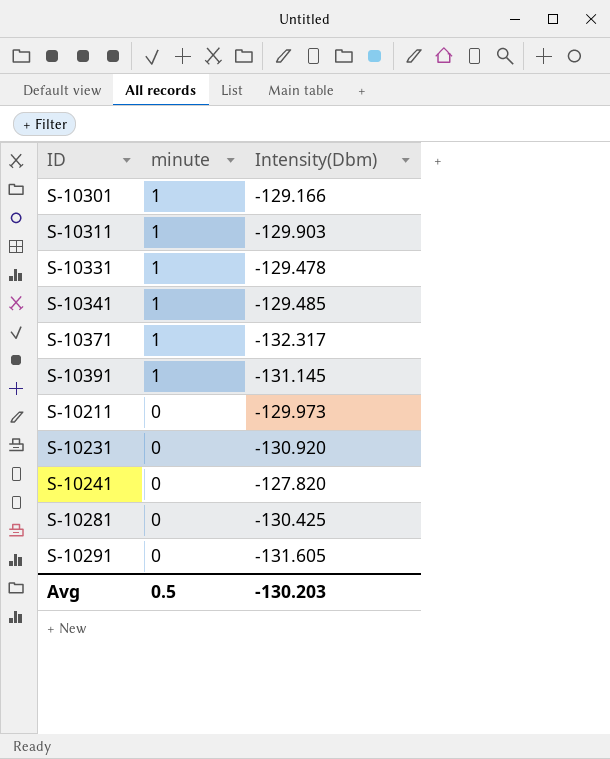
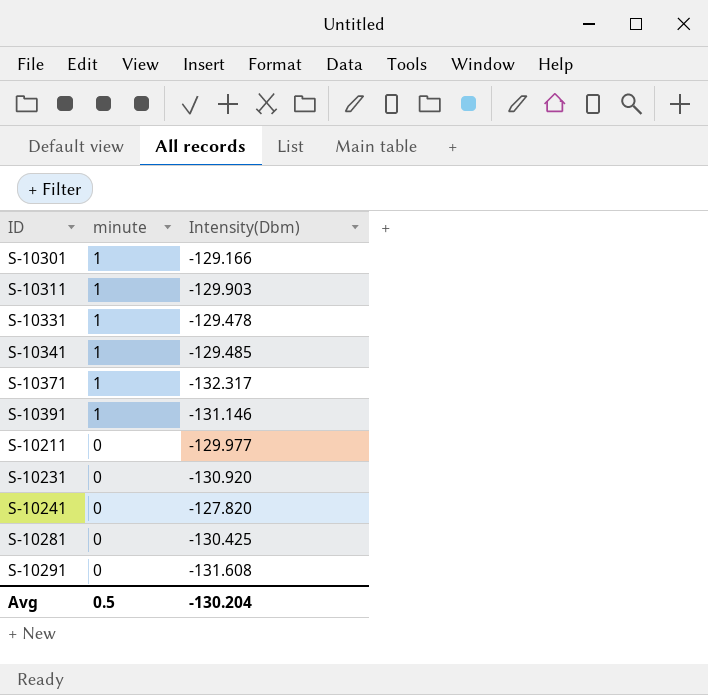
S-10391 | Intensity(Dbm): -131.145 -> -131.146
S-10211 | Intensity(Dbm): -129.973 -> -129.977
S-10291 | Intensity(Dbm): -131.605 -> -131.608
Avg | Intensity(Dbm): -130.203 -> -130.204

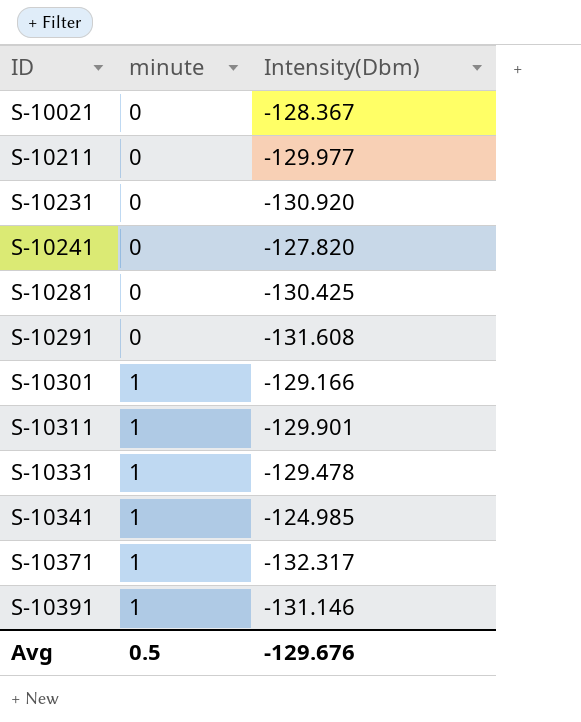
row order: minute descending -> ID ascending
row S-10021: none -> 0 | -128.367
S-10311 | Intensity(Dbm): -129.903 -> -129.901
S-10341 | Intensity(Dbm): -129.485 -> -124.985
Avg | Intensity(Dbm): -130.204 -> -129.676

